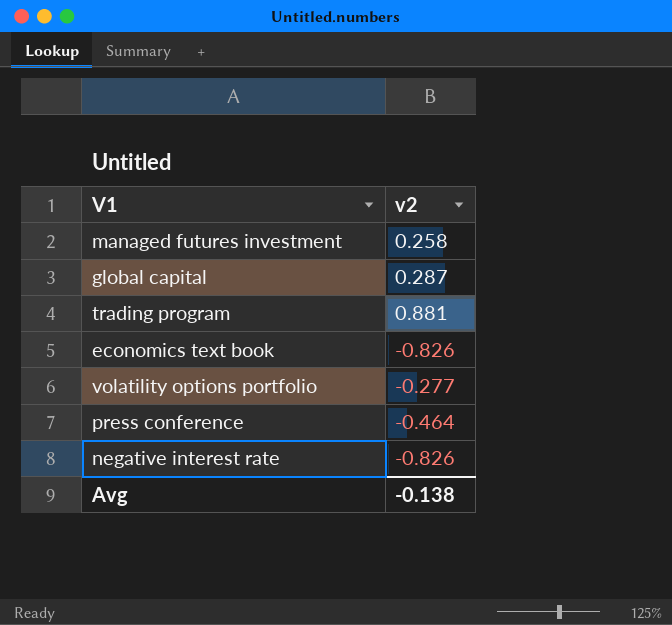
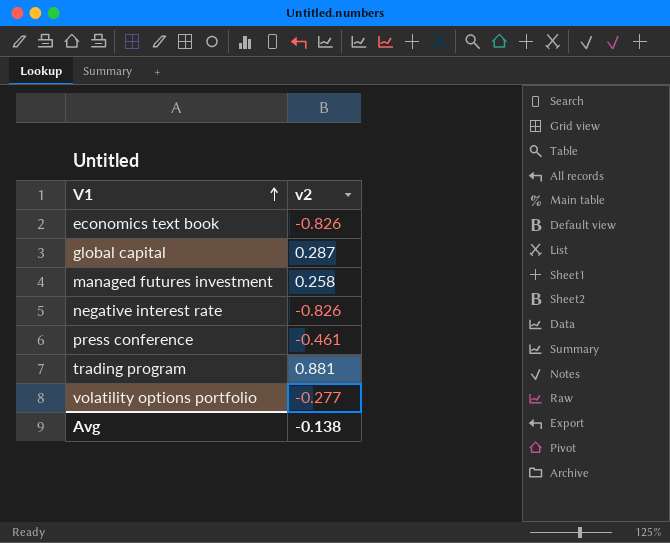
row order: none -> V1 ascending
press conference | v2: -0.464 -> -0.461

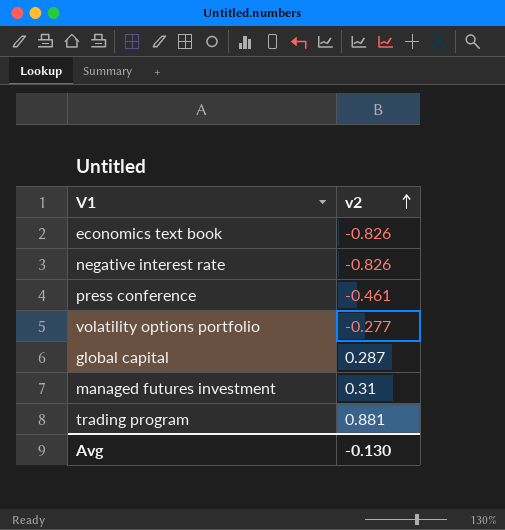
row order: V1 ascending -> v2 ascending
managed futures investment | v2: 0.258 -> 0.31
Avg | v2: -0.138 -> -0.130

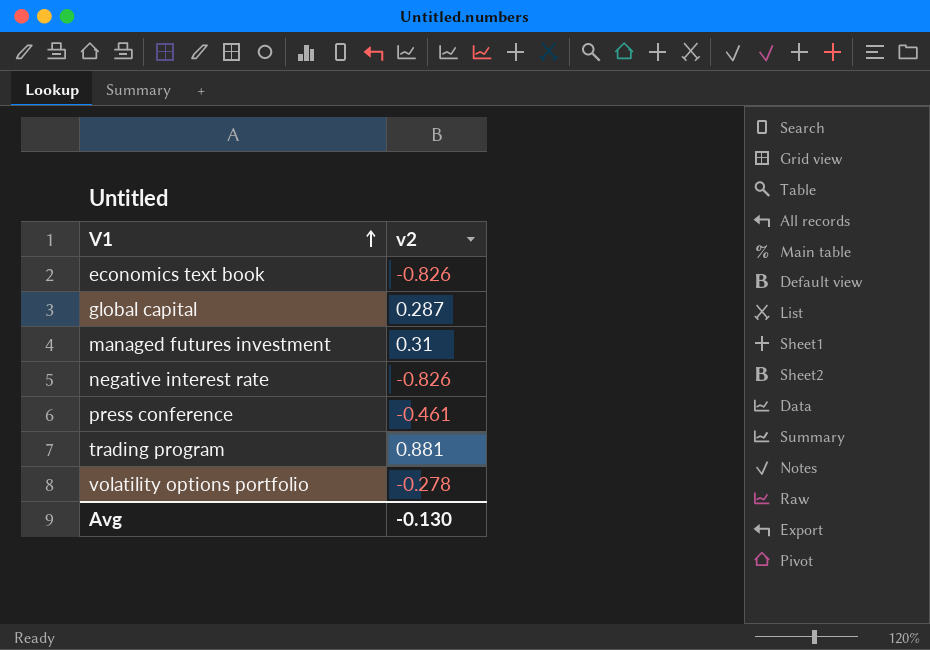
row order: v2 ascending -> V1 ascending
volatility options portfolio | v2: -0.277 -> -0.278

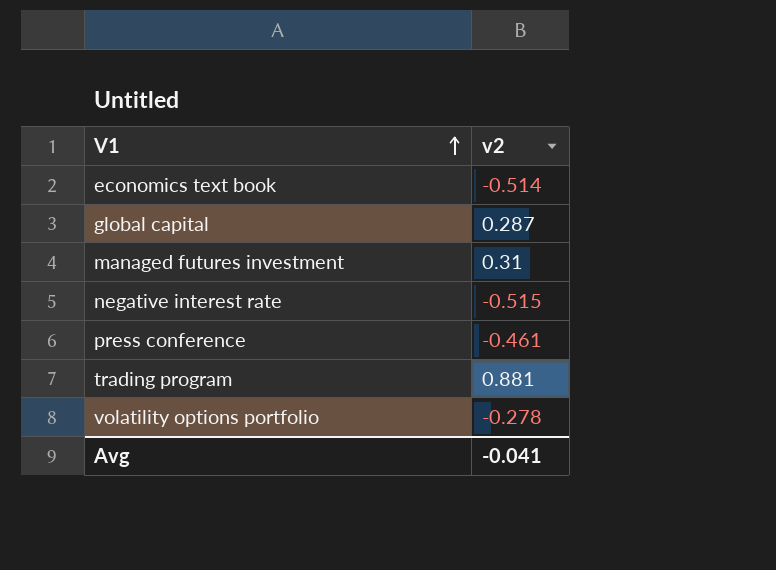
economics text book | v2: -0.826 -> -0.514
negative interest rate | v2: -0.826 -> -0.515
Avg | v2: -0.130 -> -0.041

